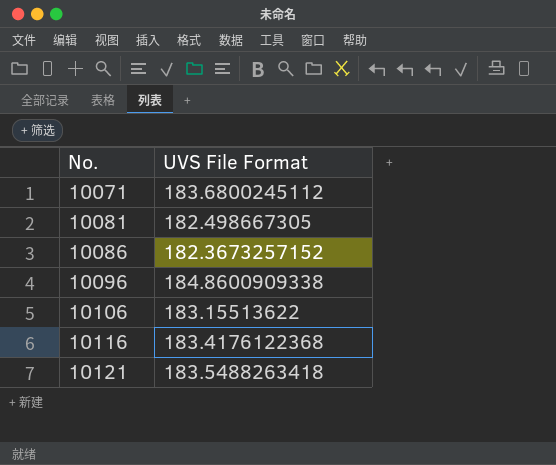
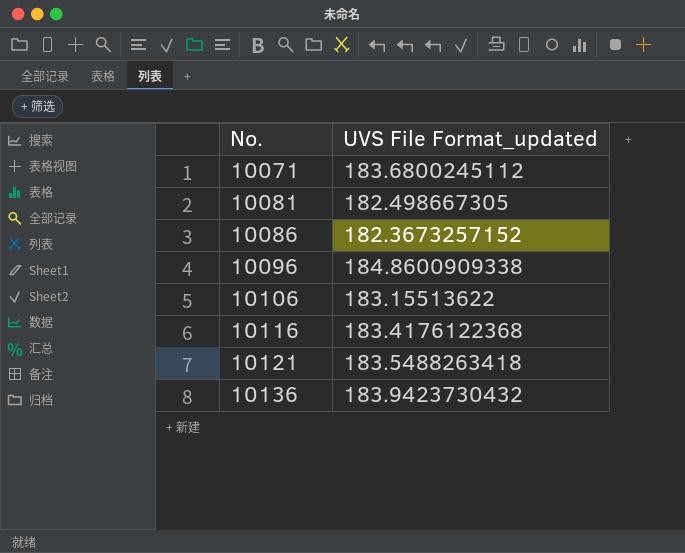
column name: UVS File Format -> UVS File Format_updated
row 10136: none -> 183.9423730432

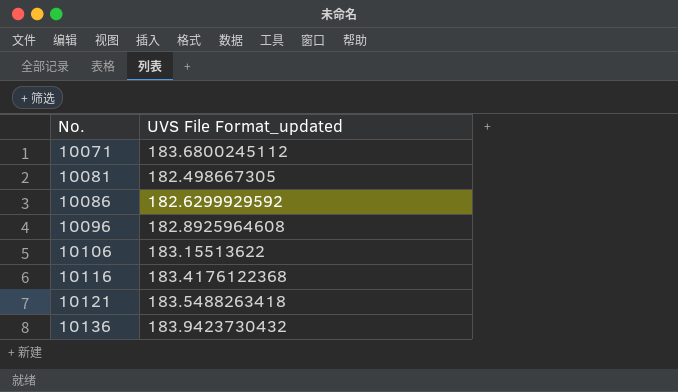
10086 | UVS File Format_updated: 182.3673257152 -> 182.6299929592
10096 | UVS File Format_updated: 184.8600909338 -> 182.8925964608

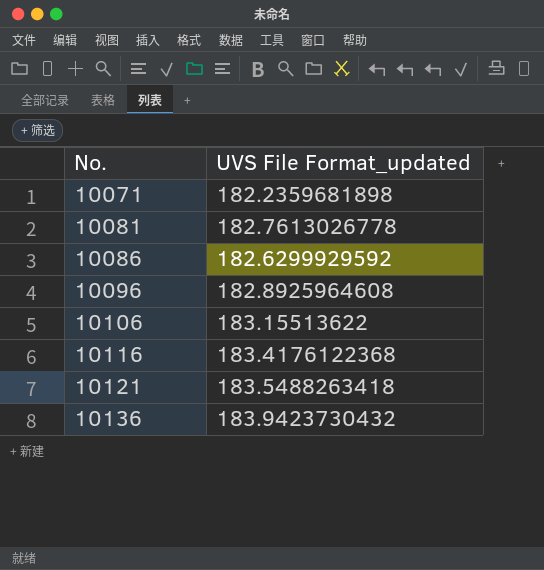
10071 | UVS File Format_updated: 183.6800245112 -> 182.2359681898
10081 | UVS File Format_updated: 182.498667305 -> 182.7613026778

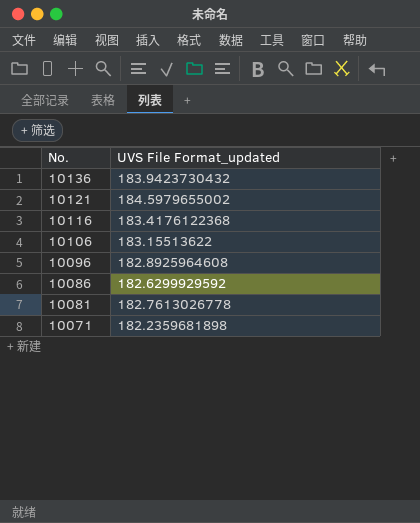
row order: No. ascending -> No. descending
10121 | UVS File Format_updated: 183.5488263418 -> 184.5979655002

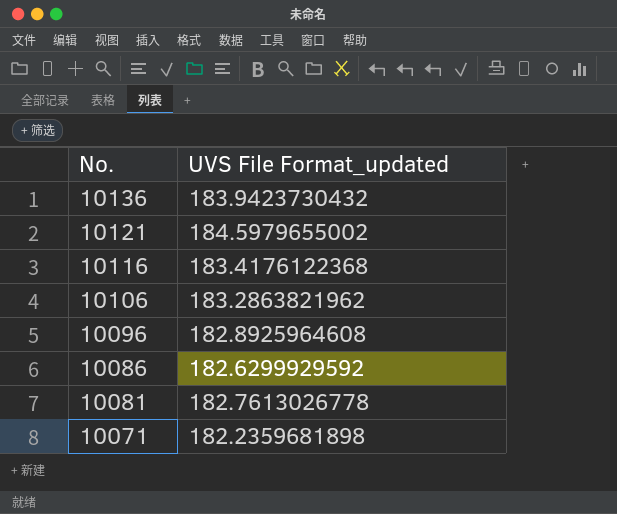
10106 | UVS File Format_updated: 183.15513622 -> 183.2863821962

